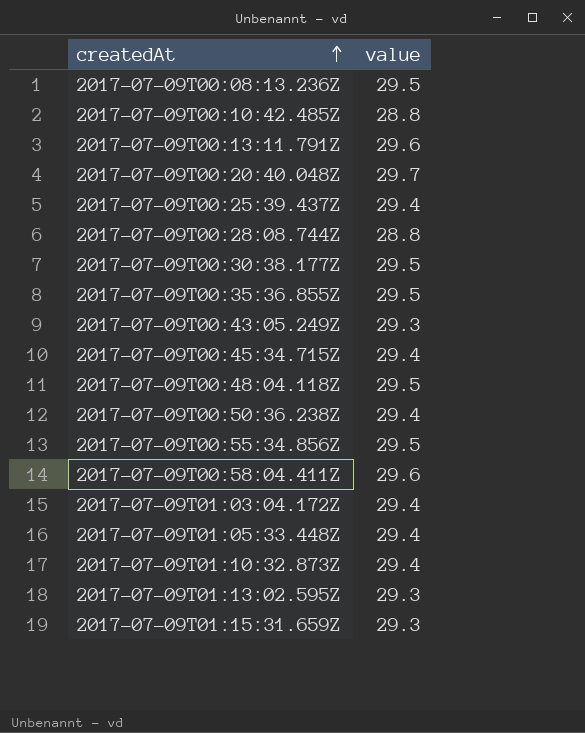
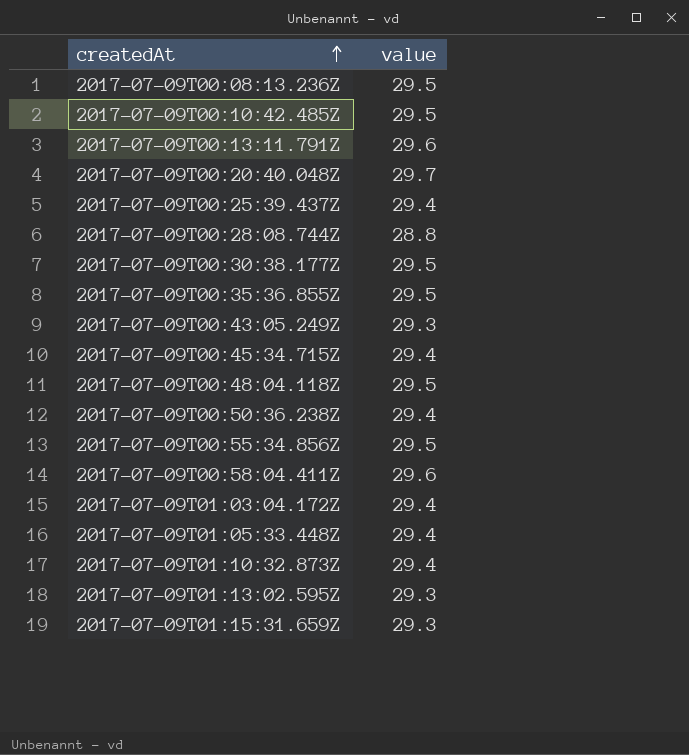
2017-07-09T00:10:42.485Z | value: 28.8 -> 29.5

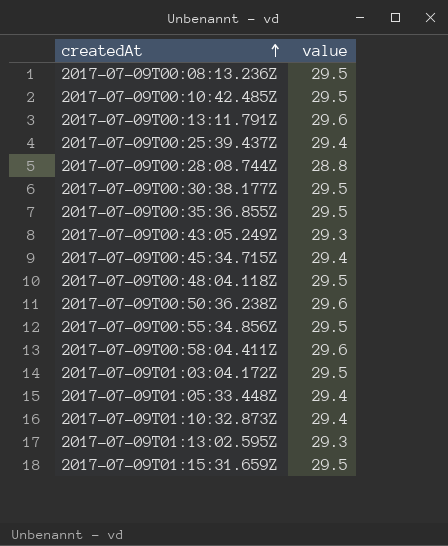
row 2017-07-09T00:20:40.048Z: 29.7 -> none
2017-07-09T00:50:36.238Z | value: 29.4 -> 29.6
2017-07-09T01:03:04.172Z | value: 29.4 -> 29.5
2017-07-09T01:15:31.659Z | value: 29.3 -> 29.5

